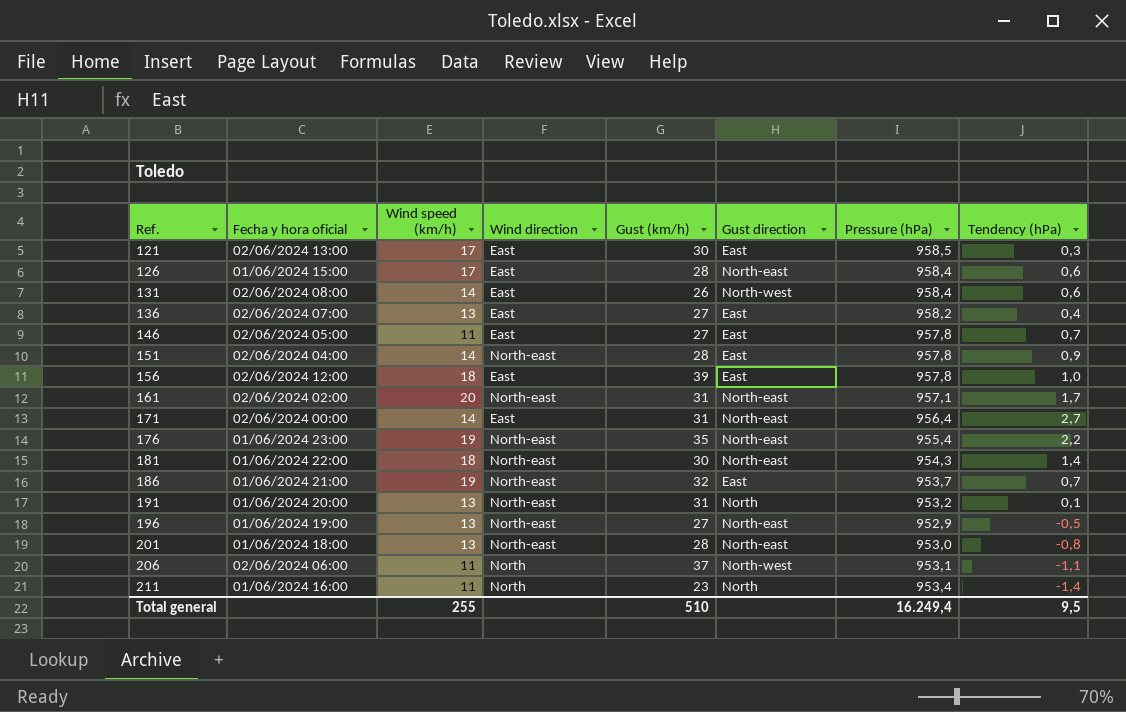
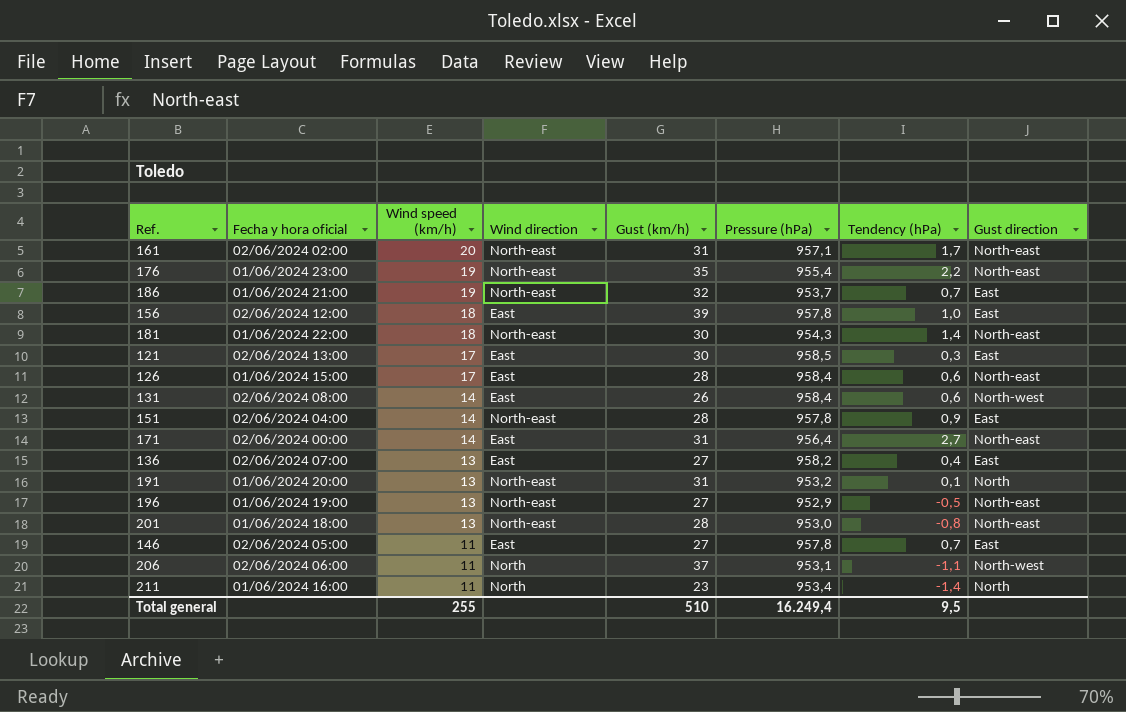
row order: Ref. ascending -> Wind speed (km/h) descending
column Gust direction | position: 6 -> 8

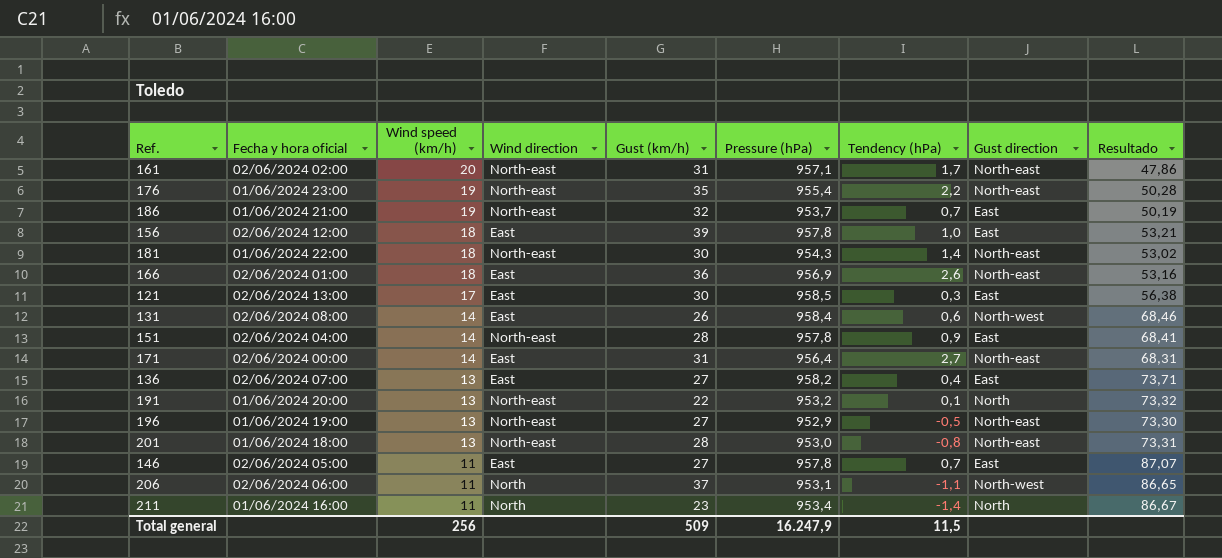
column Resultado | formula: none -> [Pressure (hPa)] / [Wind speed (km/h)]
row 126: 01/06/2024 15:00 | 17 | East | 28 | 958,4 | 0,6 | North-east -> none
row 166: none -> 02/06/2024 01:00 | 18 | East | 36 | 956,9 | 2,6 | North-east | 53,16
191 | Gust (km/h): 31 -> 22
Total general | Wind speed (km/h): 255 -> 256
Total general | Gust (km/h): 510 -> 509
Total general | Pressure (hPa): 16.249,4 -> 16.247,9
Total general | Tendency (hPa): 9,5 -> 11,5

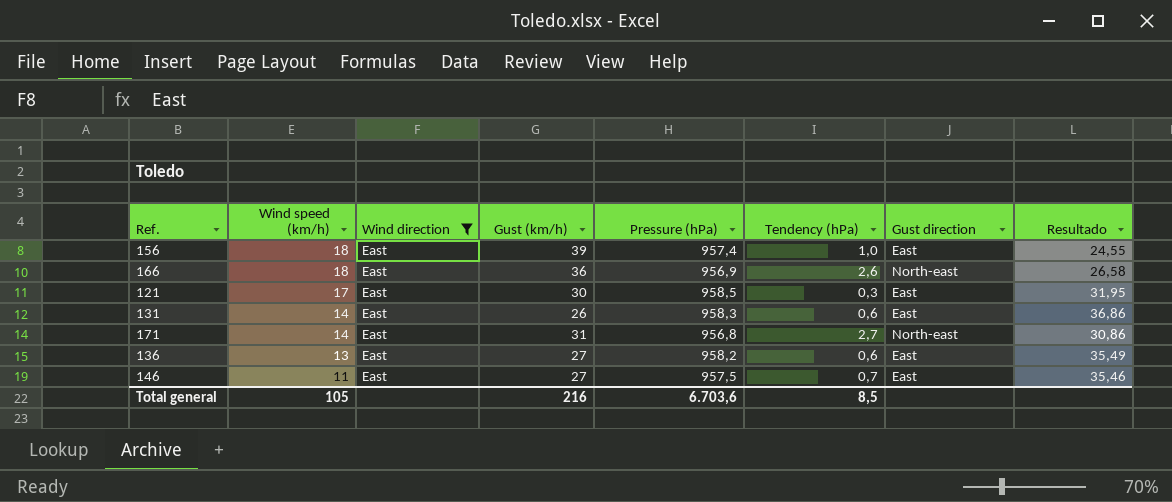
filter: none -> Wind direction = East
column Fecha y hora oficial | position: 2 -> none
column Resultado | formula: [Pressure (hPa)] / [Wind speed (km/h)] -> [Pressure (hPa)] / [Gust (km/h)]
156 | Pressure (hPa): 957,8 -> 957,4
131 | Pressure (hPa): 958,4 -> 958,3
131 | Gust direction: North-west -> East
171 | Pressure (hPa): 956,4 -> 956,8
136 | Tendency (hPa): 0,4 -> 0,6
146 | Pressure (hPa): 957,8 -> 957,5
Total general | Wind speed (km/h): 256 -> 105
Total general | Gust (km/h): 509 -> 216
Total general | Pressure (hPa): 16.247,9 -> 6.703,6
Total general | Tendency (hPa): 11,5 -> 8,5

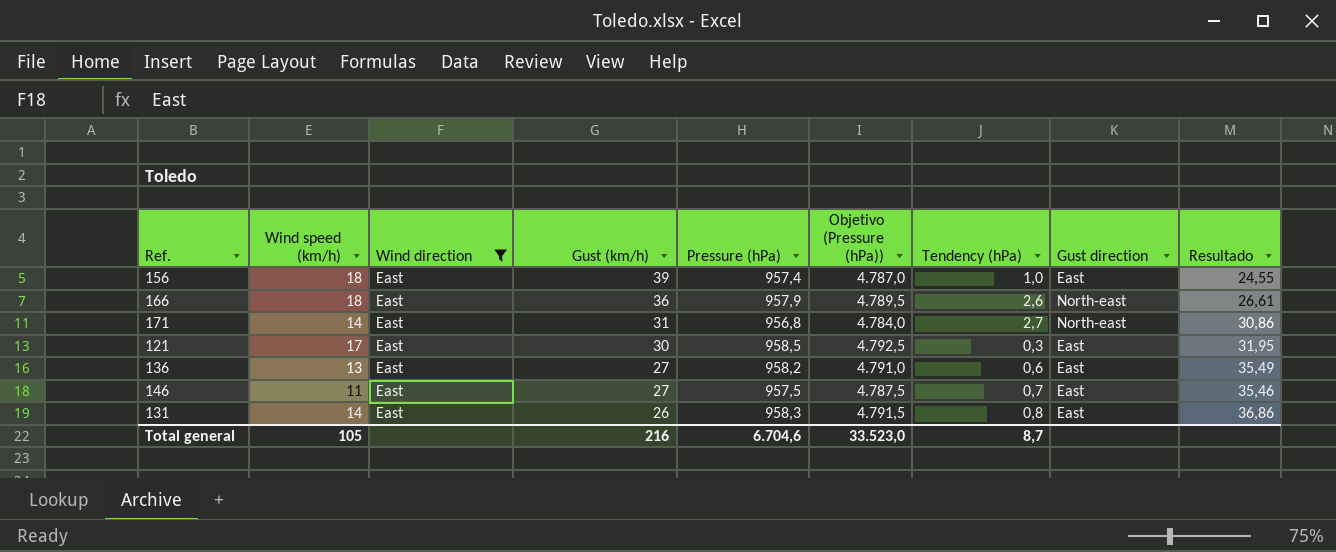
row order: Wind speed (km/h) descending -> Gust (km/h) descending
column Objetivo (Pressure (hPa)) | formula: none -> [Pressure (hPa)] * 5
166 | Pressure (hPa): 956,9 -> 957,9
166 | Resultado: 26,58 -> 26,61
131 | Tendency (hPa): 0,6 -> 0,8
Total general | Pressure (hPa): 6.703,6 -> 6.704,6
Total general | Tendency (hPa): 8,5 -> 8,7

